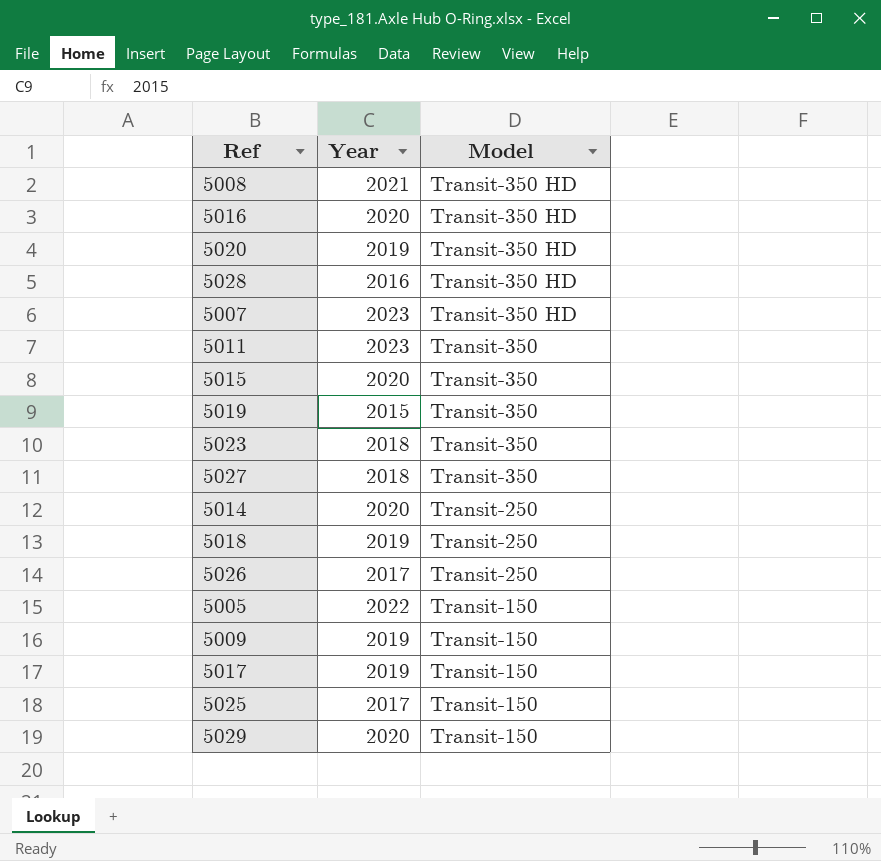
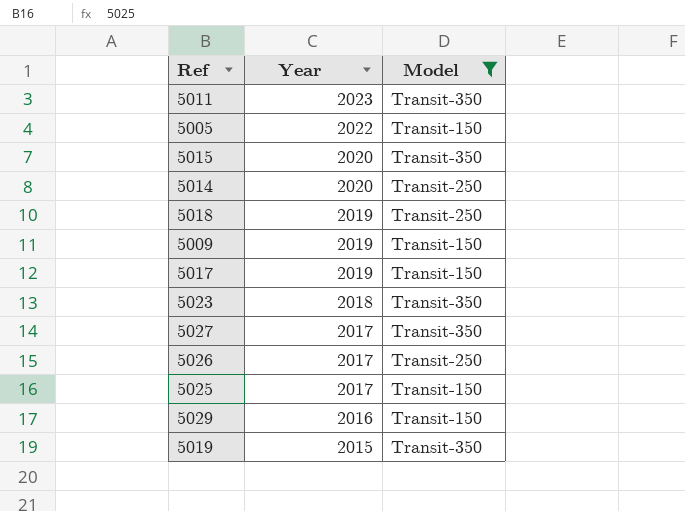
filter: none -> Model != Transit-350 HD
row order: Model descending -> Year descending
5027 | Year: 2018 -> 2017
5029 | Year: 2020 -> 2016

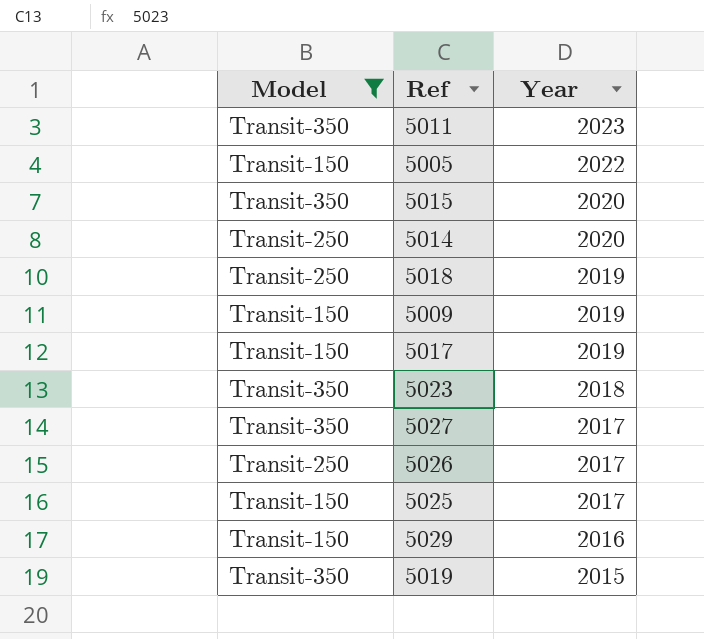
column Model | position: 3 -> 1

